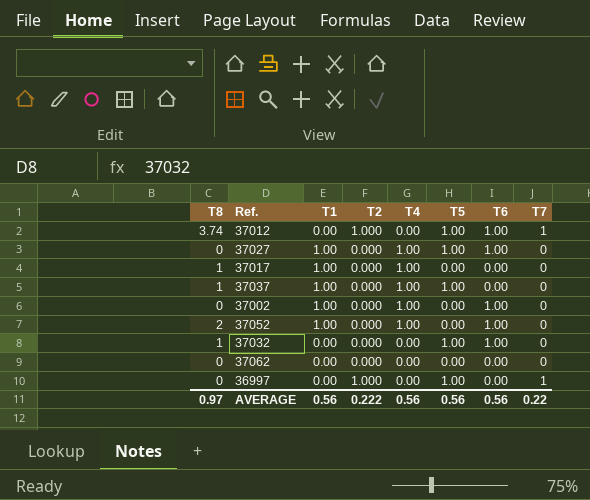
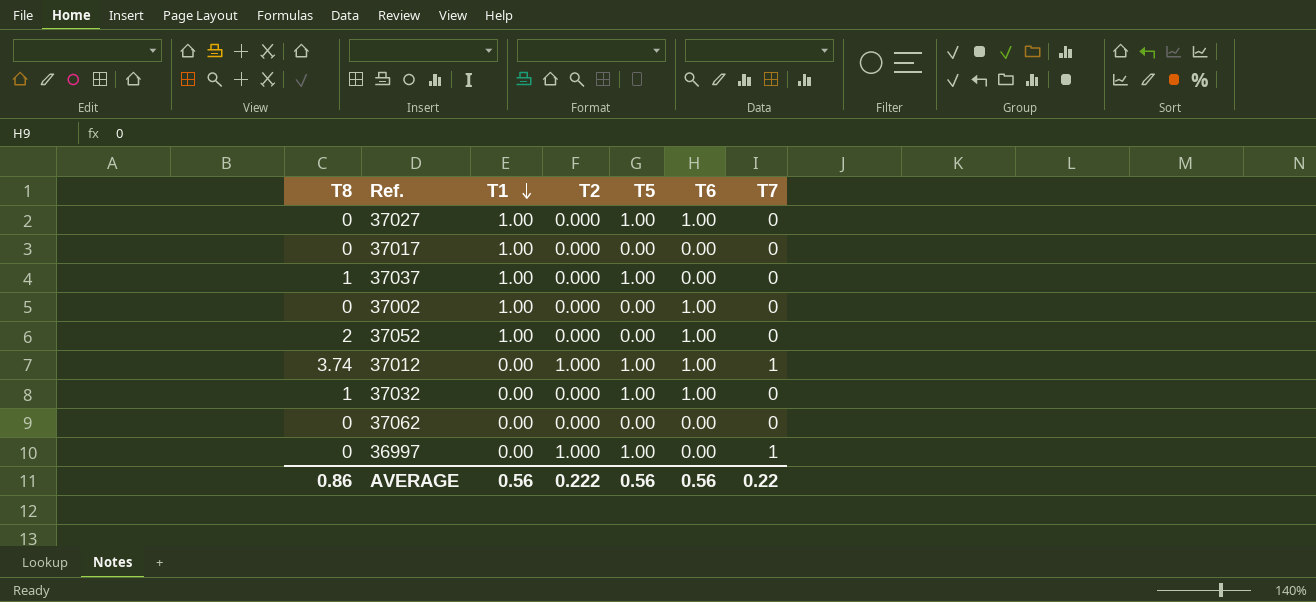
row order: none -> T1 descending
column T4 | position: 5 -> none
37017 | T8: 1 -> 0
AVERAGE | T8: 0.97 -> 0.86

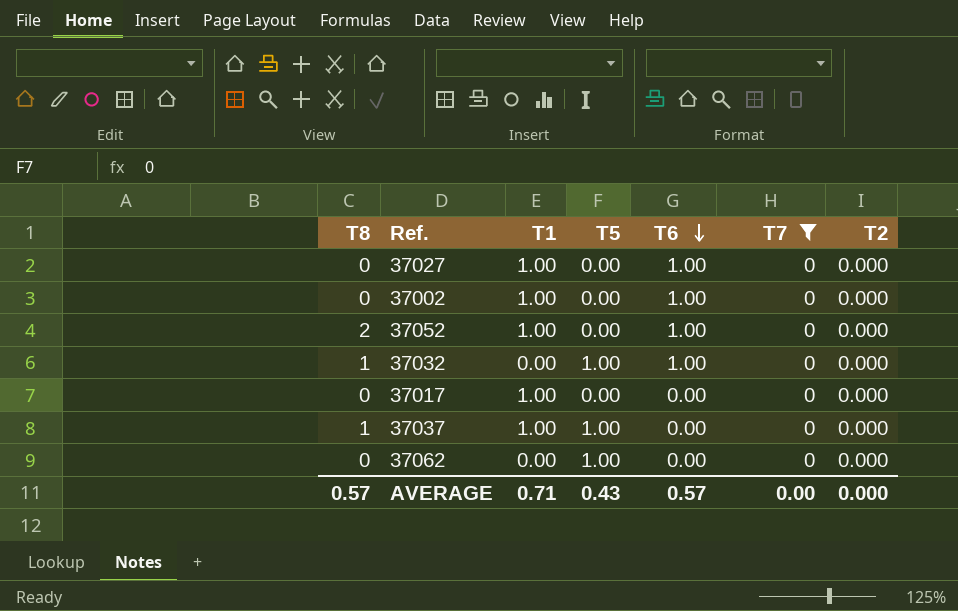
filter: none -> T7 = 0
row order: T1 descending -> T6 descending
column T2 | position: 4 -> 7
37027 | T5: 1.00 -> 0.00
37062 | T5: 0.00 -> 1.00
AVERAGE | T8: 0.86 -> 0.57
AVERAGE | T1: 0.56 -> 0.71
AVERAGE | T5: 0.56 -> 0.43
AVERAGE | T6: 0.56 -> 0.57
AVERAGE | T7: 0.22 -> 0.00
AVERAGE | T2: 0.222 -> 0.000

